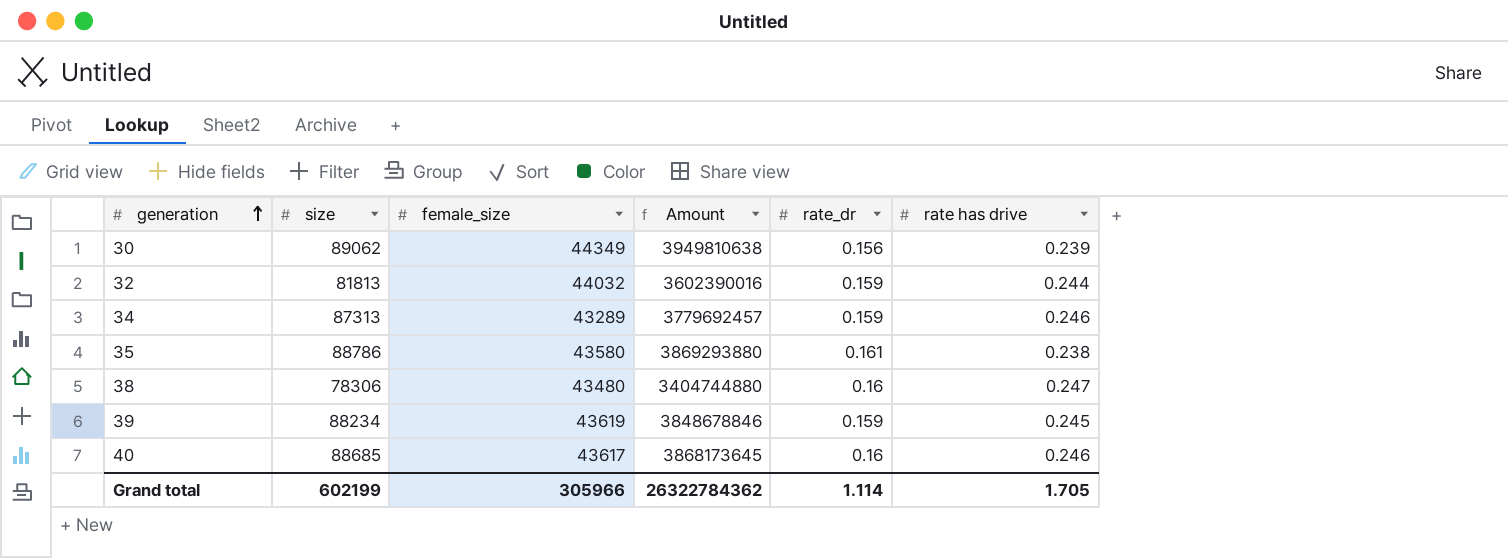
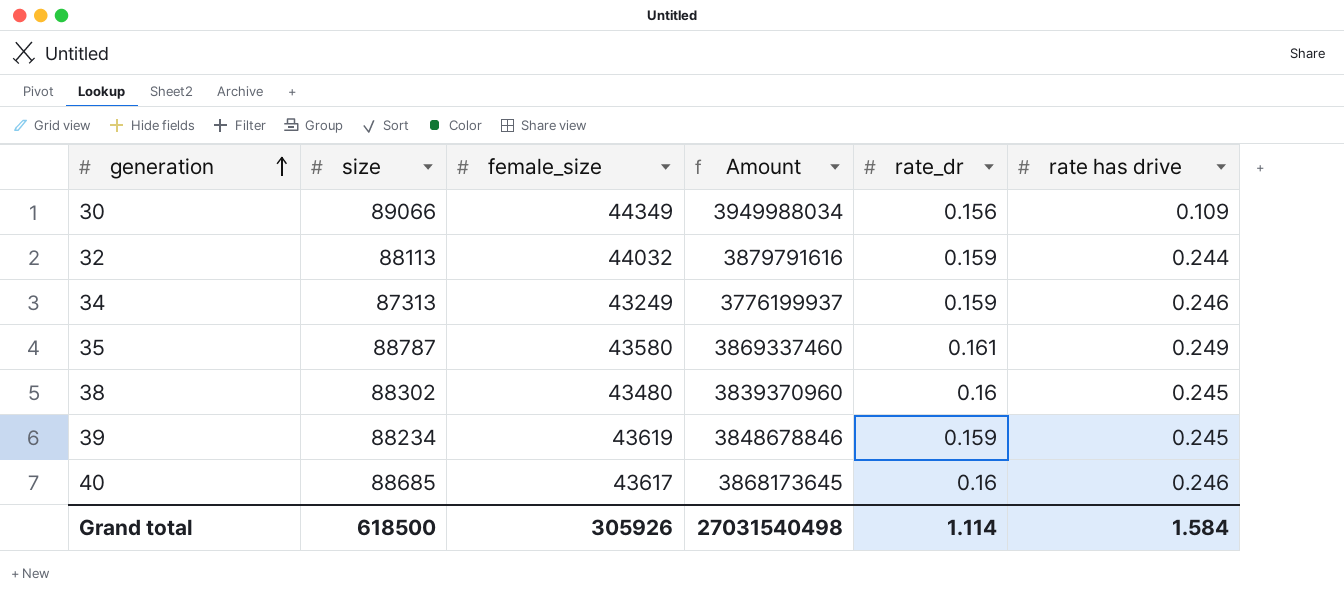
30 | size: 89062 -> 89066
30 | Amount: 3949810638 -> 3949988034
30 | rate has drive: 0.239 -> 0.109
32 | size: 81813 -> 88113
32 | Amount: 3602390016 -> 3879791616
34 | female_size: 43289 -> 43249
34 | Amount: 3779692457 -> 3776199937
35 | size: 88786 -> 88787
35 | Amount: 3869293880 -> 3869337460
35 | rate has drive: 0.238 -> 0.249
38 | size: 78306 -> 88302
38 | Amount: 3404744880 -> 3839370960
38 | rate has drive: 0.247 -> 0.245
Grand total | size: 602199 -> 618500
Grand total | female_size: 305966 -> 305926
Grand total | Amount: 26322784362 -> 27031540498
Grand total | rate has drive: 1.705 -> 1.584

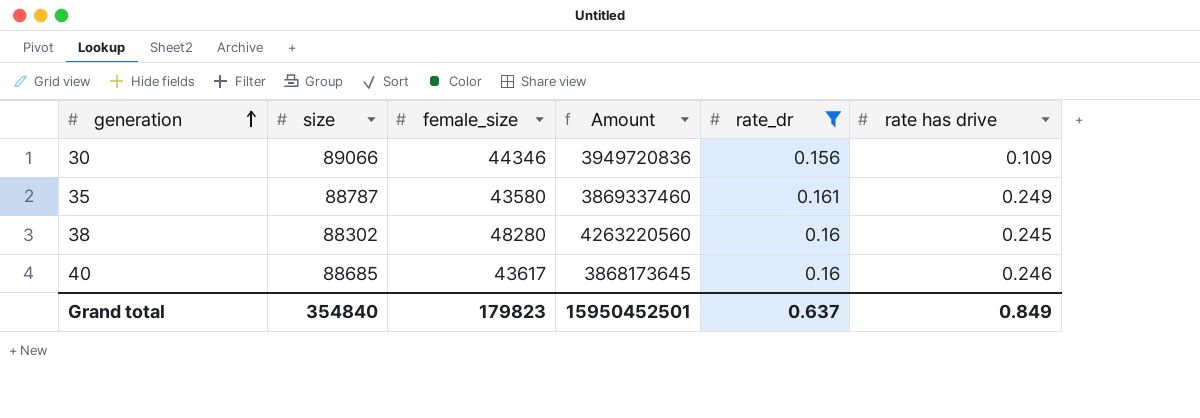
filter: none -> rate_dr != 0.159
30 | female_size: 44349 -> 44346
30 | Amount: 3949988034 -> 3949720836
38 | female_size: 43480 -> 48280
38 | Amount: 3839370960 -> 4263220560
Grand total | size: 618500 -> 354840
Grand total | female_size: 305926 -> 179823
Grand total | Amount: 27031540498 -> 15950452501
Grand total | rate_dr: 1.114 -> 0.637
Grand total | rate has drive: 1.584 -> 0.849

